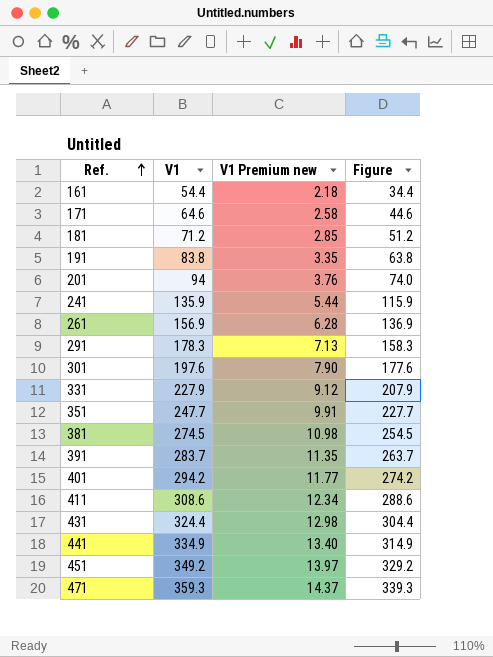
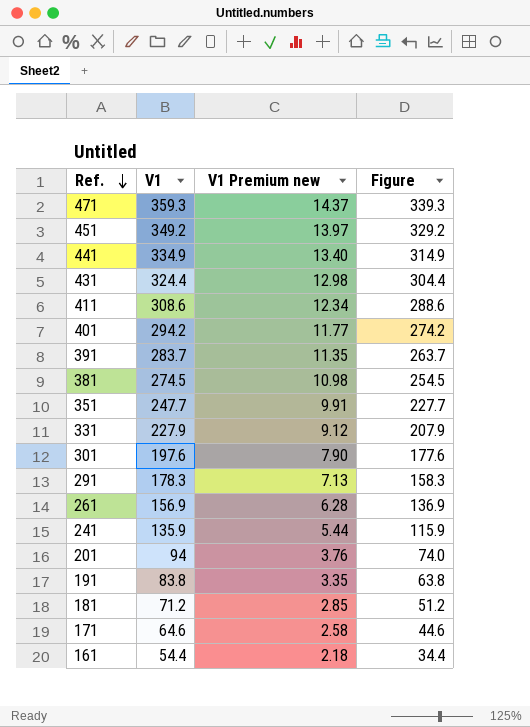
row order: Ref. ascending -> Ref. descending

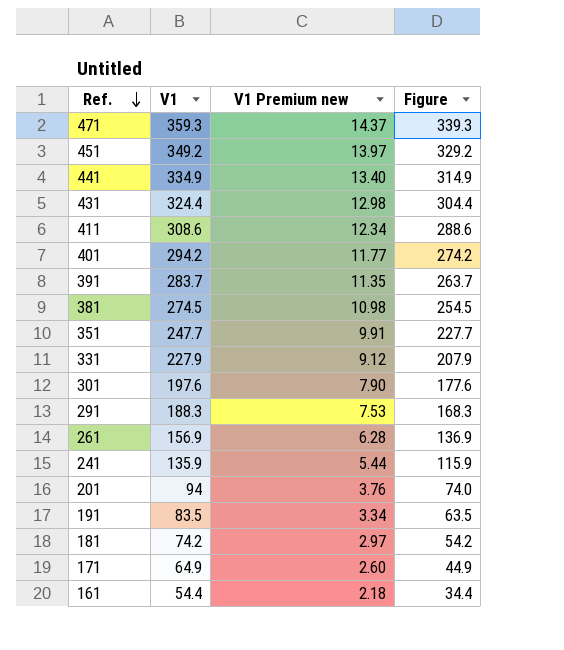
291 | V1: 178.3 -> 188.3
291 | V1 Premium new: 7.13 -> 7.53
291 | Figure: 158.3 -> 168.3
191 | V1: 83.8 -> 83.5
191 | V1 Premium new: 3.35 -> 3.34
191 | Figure: 63.8 -> 63.5
181 | V1: 71.2 -> 74.2
181 | V1 Premium new: 2.85 -> 2.97
181 | Figure: 51.2 -> 54.2
171 | V1: 64.6 -> 64.9
171 | V1 Premium new: 2.58 -> 2.60
171 | Figure: 44.6 -> 44.9

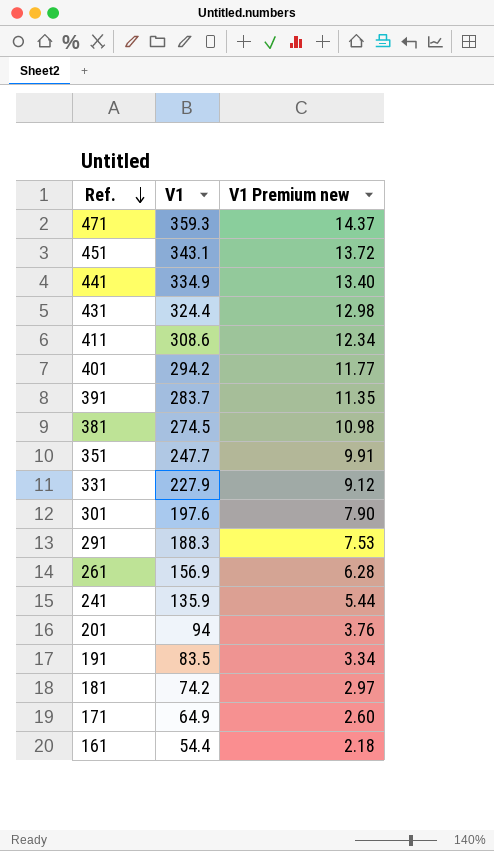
column Figure | formula: [V1] - 20 -> none
451 | V1: 349.2 -> 343.1
451 | V1 Premium new: 13.97 -> 13.72

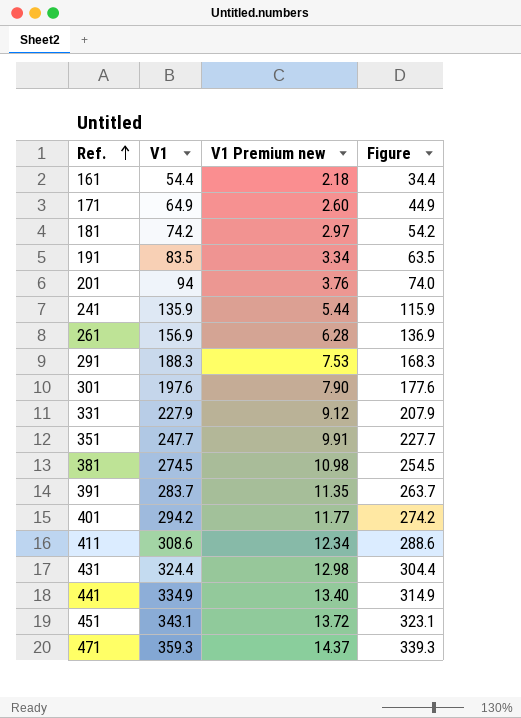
row order: Ref. descending -> Ref. ascending
column Figure | formula: none -> [V1] - 20

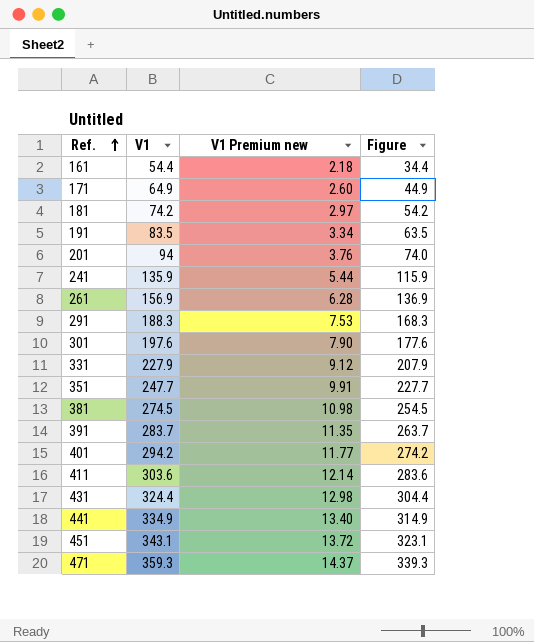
411 | V1: 308.6 -> 303.6
411 | V1 Premium new: 12.34 -> 12.14
411 | Figure: 288.6 -> 283.6

